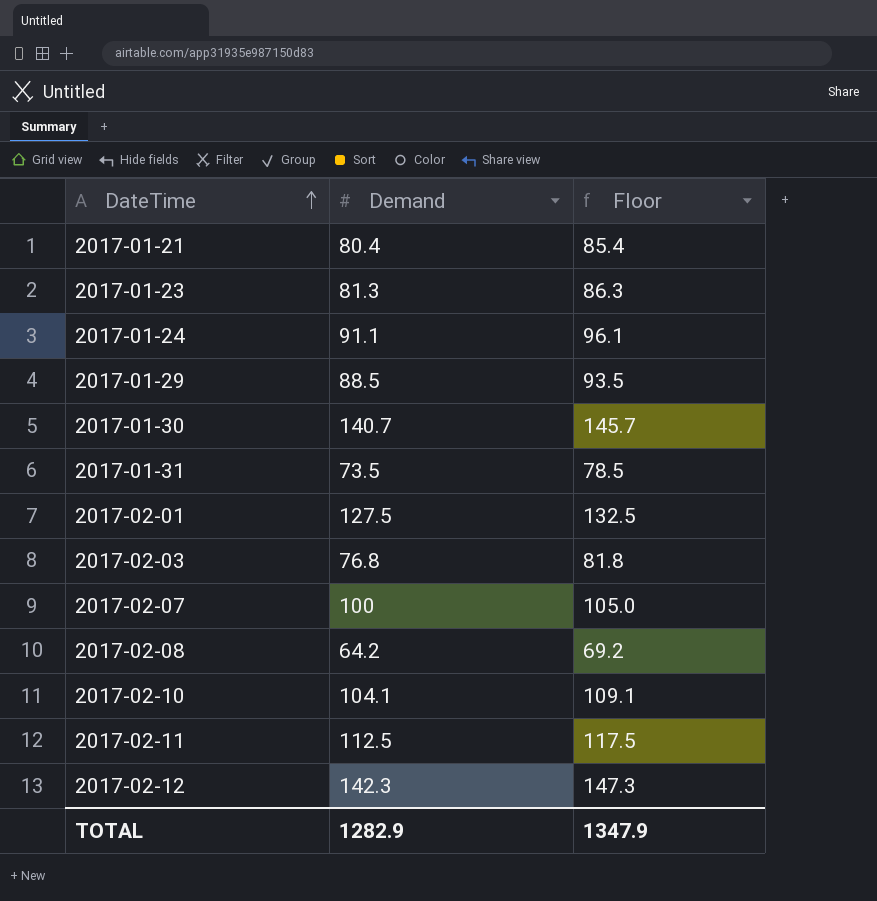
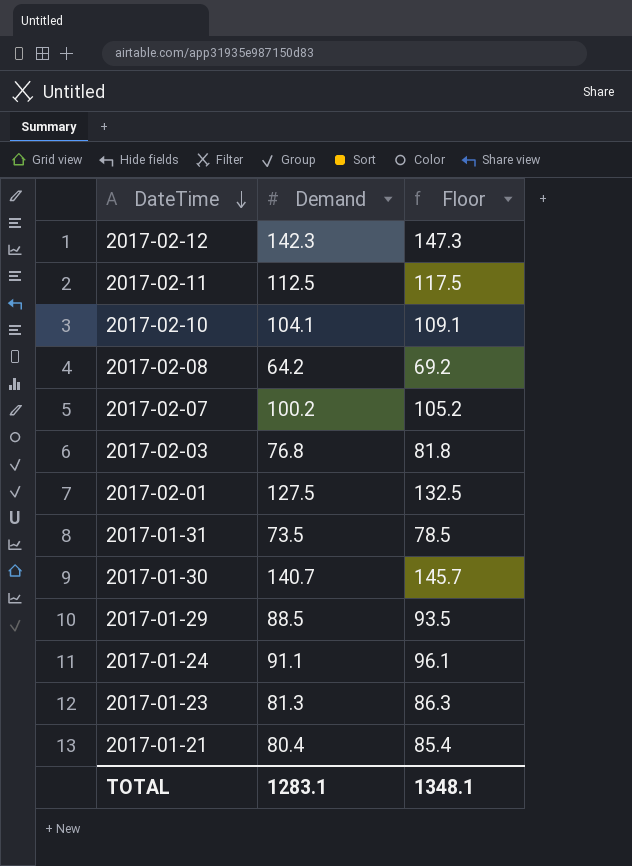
row order: DateTime ascending -> DateTime descending
2017-02-07 | Demand: 100 -> 100.2
2017-02-07 | Floor: 105.0 -> 105.2
TOTAL | Demand: 1282.9 -> 1283.1
TOTAL | Floor: 1347.9 -> 1348.1

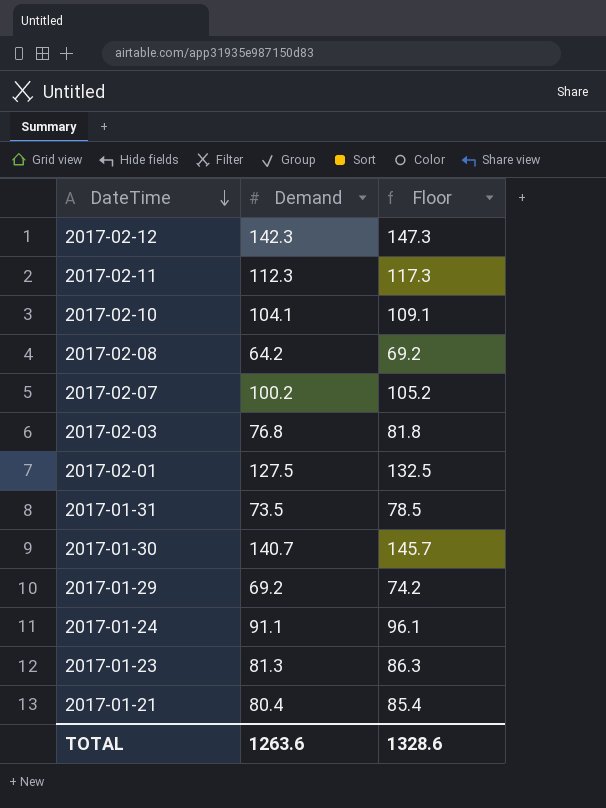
2017-02-11 | Demand: 112.5 -> 112.3
2017-02-11 | Floor: 117.5 -> 117.3
2017-01-29 | Demand: 88.5 -> 69.2
2017-01-29 | Floor: 93.5 -> 74.2
TOTAL | Demand: 1283.1 -> 1263.6
TOTAL | Floor: 1348.1 -> 1328.6

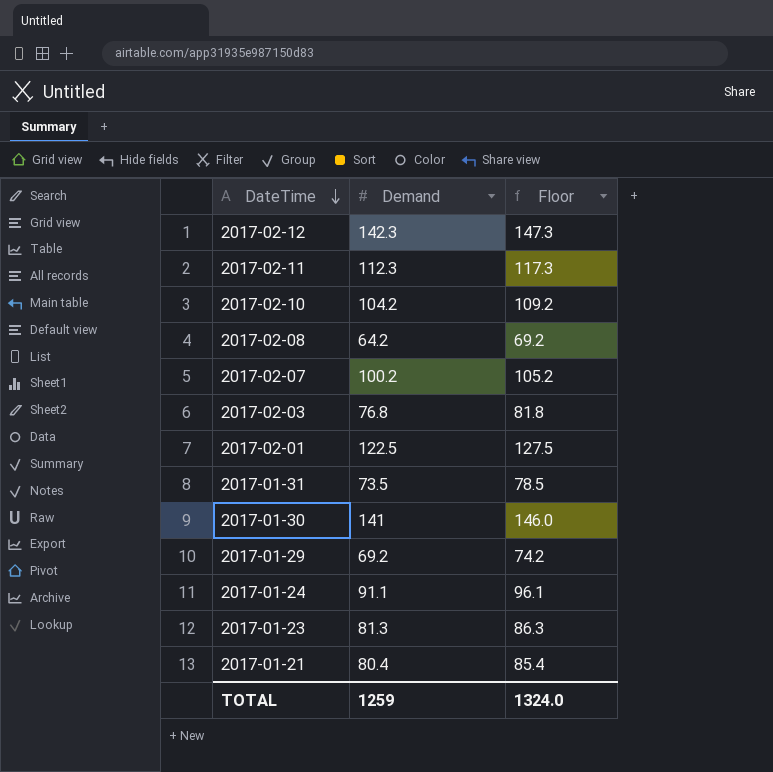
2017-02-10 | Demand: 104.1 -> 104.2
2017-02-10 | Floor: 109.1 -> 109.2
2017-02-01 | Demand: 127.5 -> 122.5
2017-02-01 | Floor: 132.5 -> 127.5
2017-01-30 | Demand: 140.7 -> 141
2017-01-30 | Floor: 145.7 -> 146.0
TOTAL | Demand: 1263.6 -> 1259
TOTAL | Floor: 1328.6 -> 1324.0

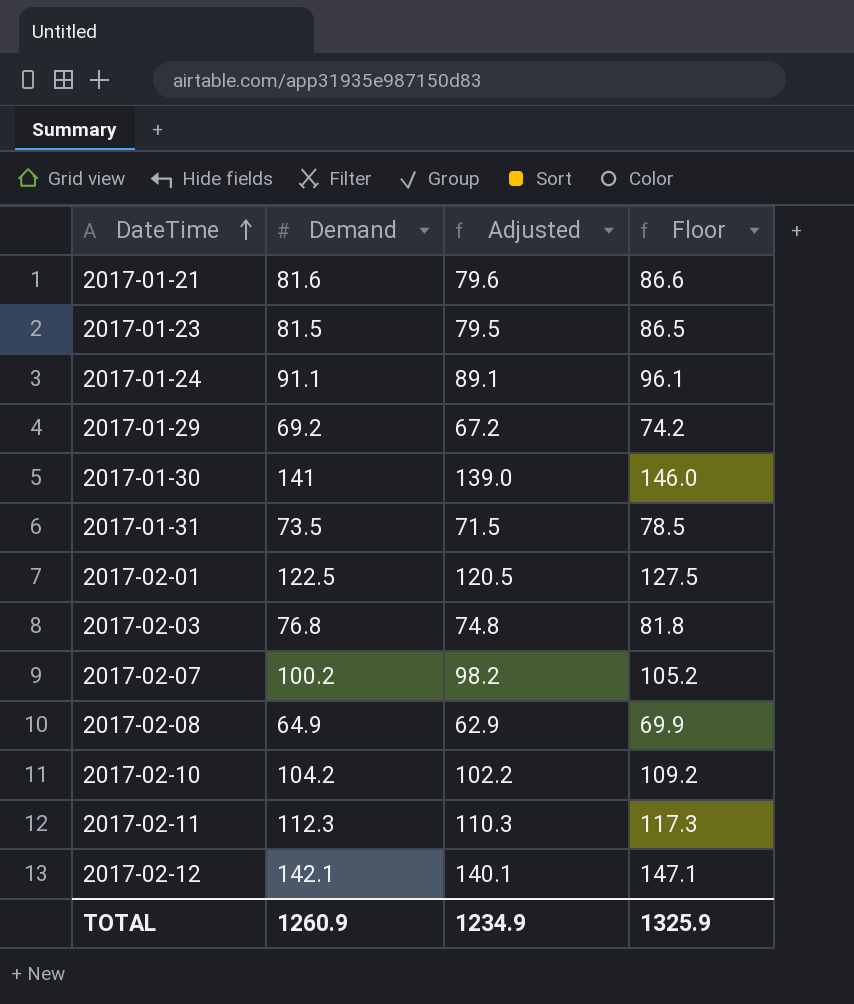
row order: DateTime descending -> DateTime ascending
column Adjusted | formula: none -> [Demand] - 2
2017-01-21 | Demand: 80.4 -> 81.6
2017-01-21 | Floor: 85.4 -> 86.6
2017-01-23 | Demand: 81.3 -> 81.5
2017-01-23 | Floor: 86.3 -> 86.5
2017-02-08 | Demand: 64.2 -> 64.9
2017-02-08 | Floor: 69.2 -> 69.9
2017-02-12 | Demand: 142.3 -> 142.1
2017-02-12 | Floor: 147.3 -> 147.1
TOTAL | Demand: 1259 -> 1260.9
TOTAL | Floor: 1324.0 -> 1325.9

